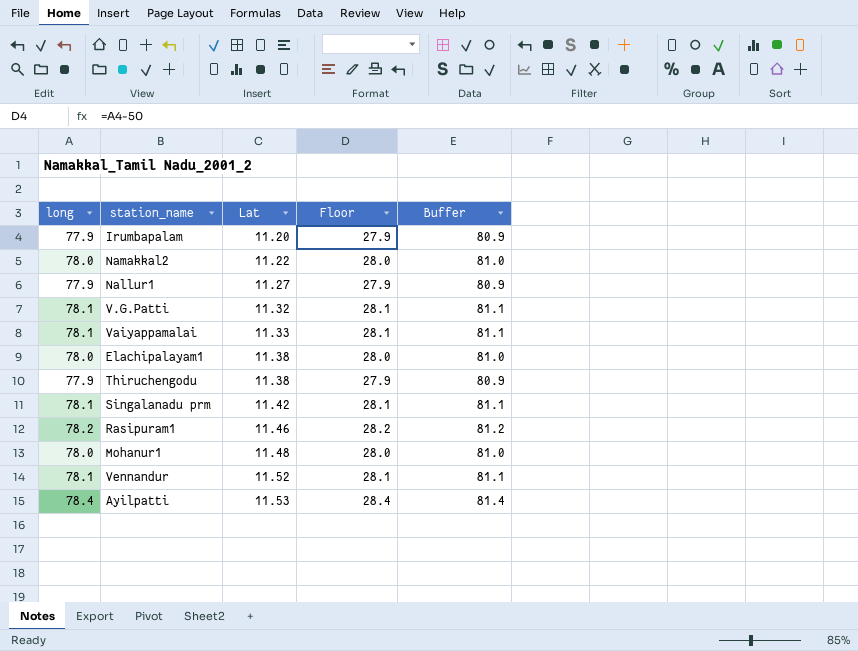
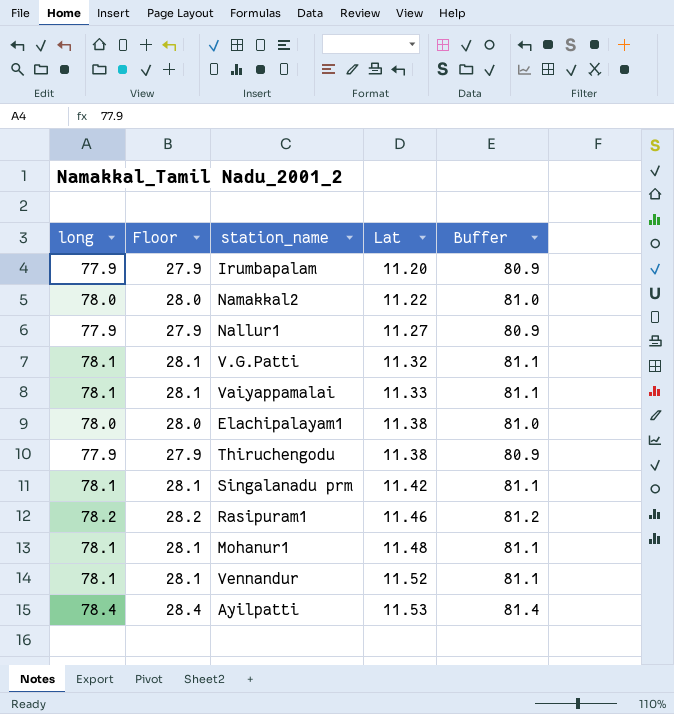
column Floor | position: 4 -> 2
Mohanur1 | long: 78.0 -> 78.1
Mohanur1 | Floor: 28.0 -> 28.1
Mohanur1 | Buffer: 81.0 -> 81.1

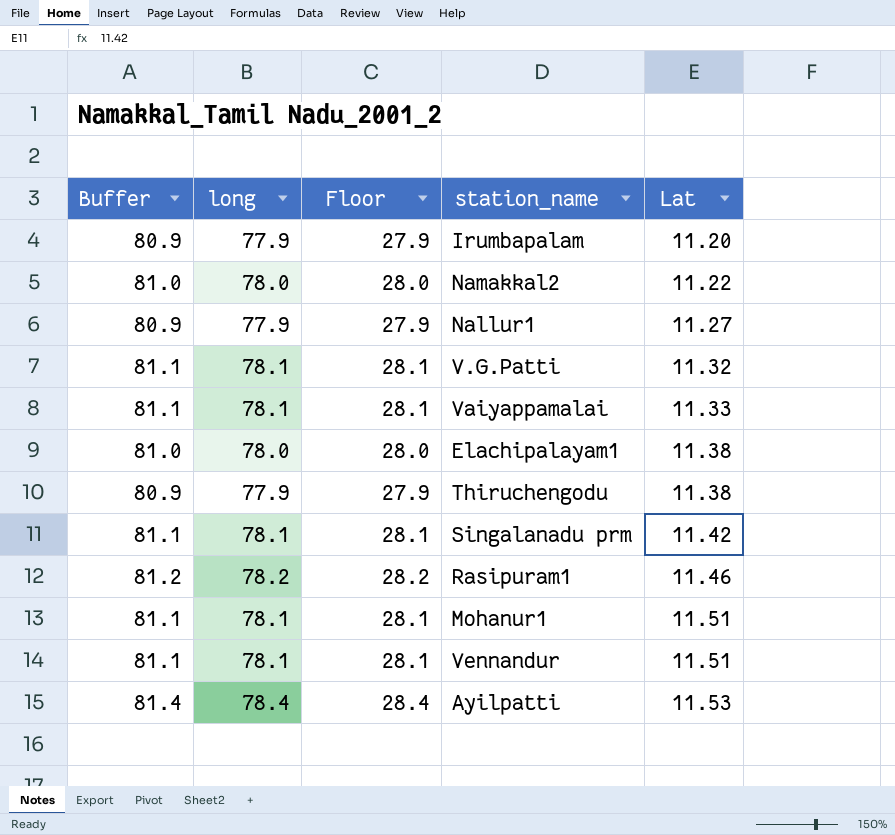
column Buffer | position: 5 -> 1
Mohanur1 | Lat: 11.48 -> 11.51
Vennandur | Lat: 11.52 -> 11.51

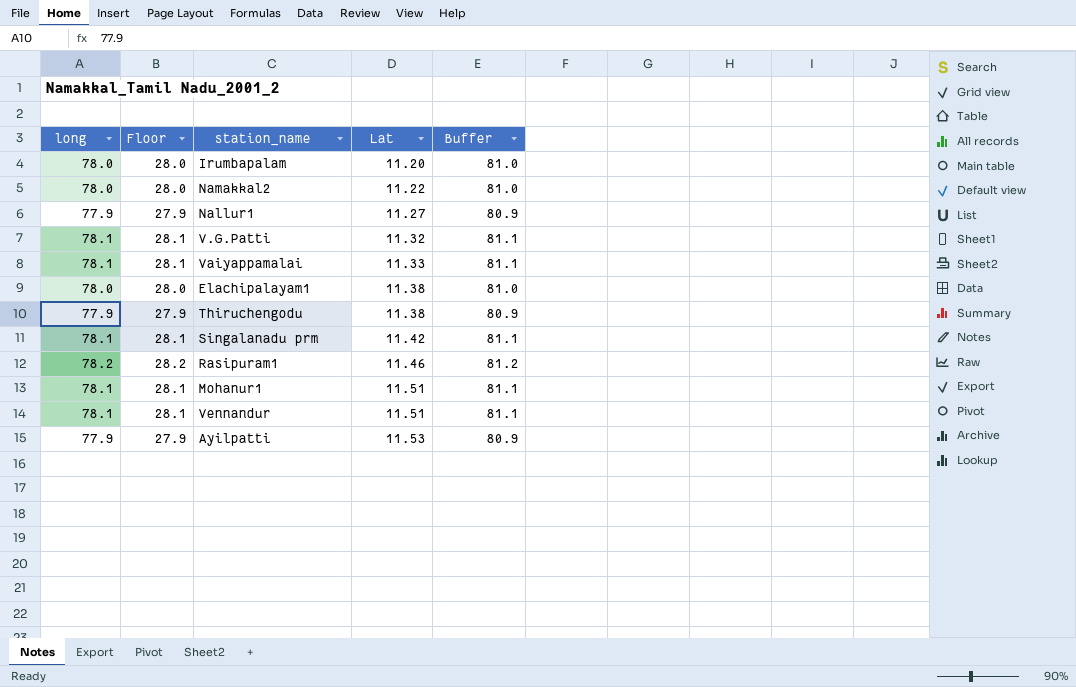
column Buffer | position: 1 -> 5
Irumbapalam | long: 77.9 -> 78.0
Irumbapalam | Floor: 27.9 -> 28.0
Irumbapalam | Buffer: 80.9 -> 81.0
Ayilpatti | long: 78.4 -> 77.9
Ayilpatti | Floor: 28.4 -> 27.9
Ayilpatti | Buffer: 81.4 -> 80.9

